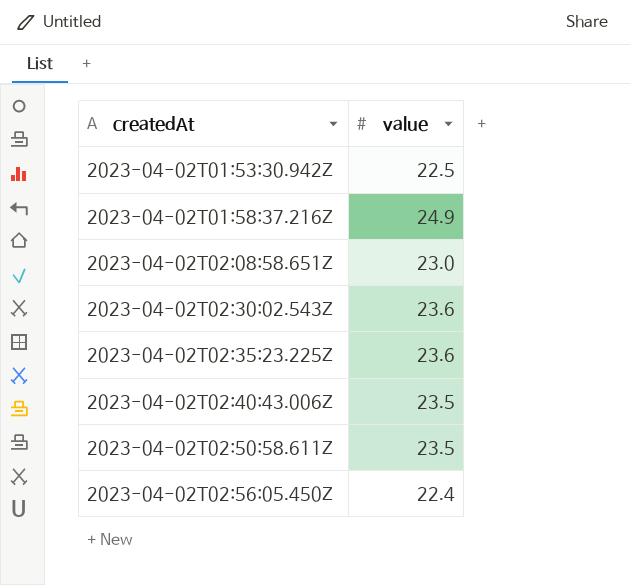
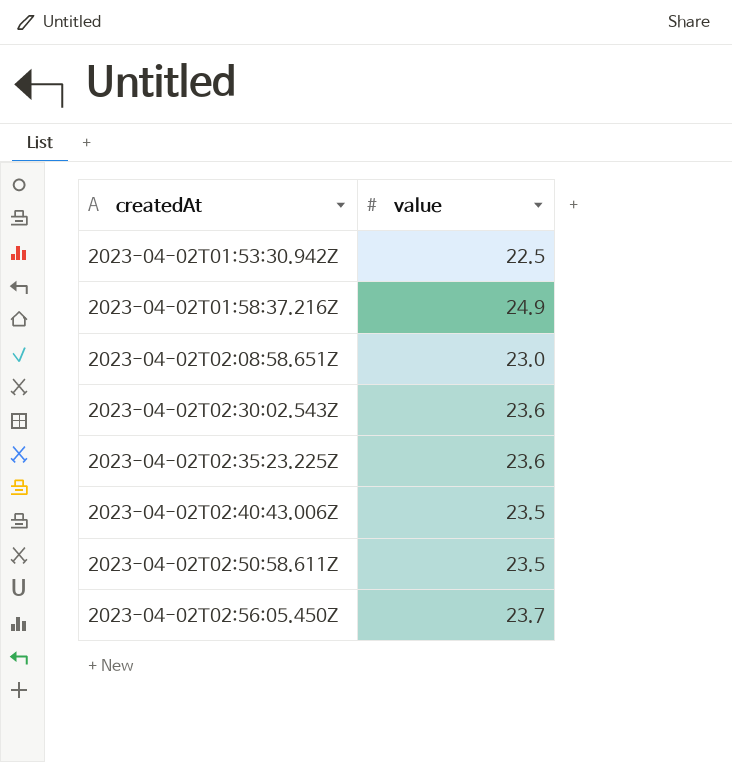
2023-04-02T02:56:05.450Z | value: 22.4 -> 23.7

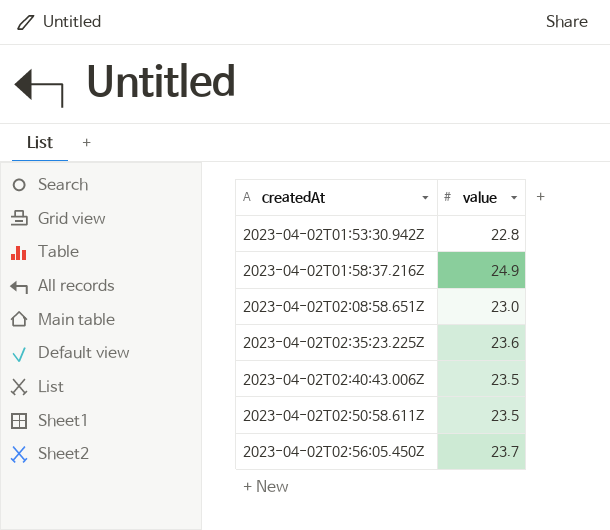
row 2023-04-02T02:30:02.543Z: 23.6 -> none
2023-04-02T01:53:30.942Z | value: 22.5 -> 22.8

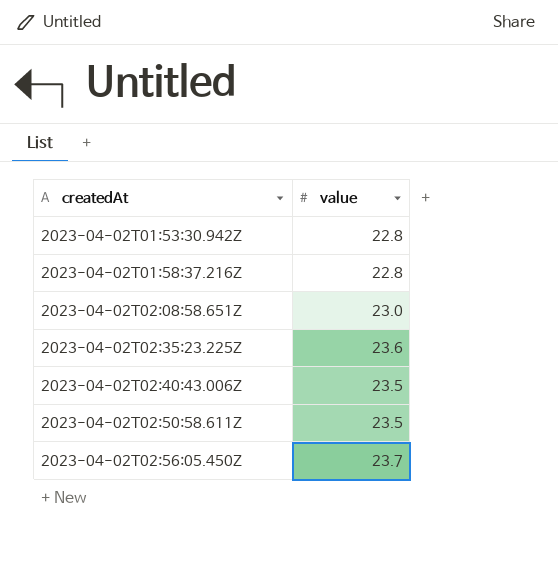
2023-04-02T01:58:37.216Z | value: 24.9 -> 22.8

